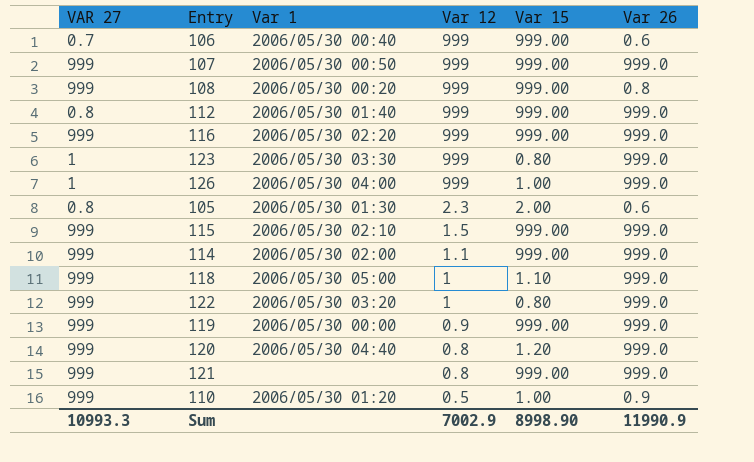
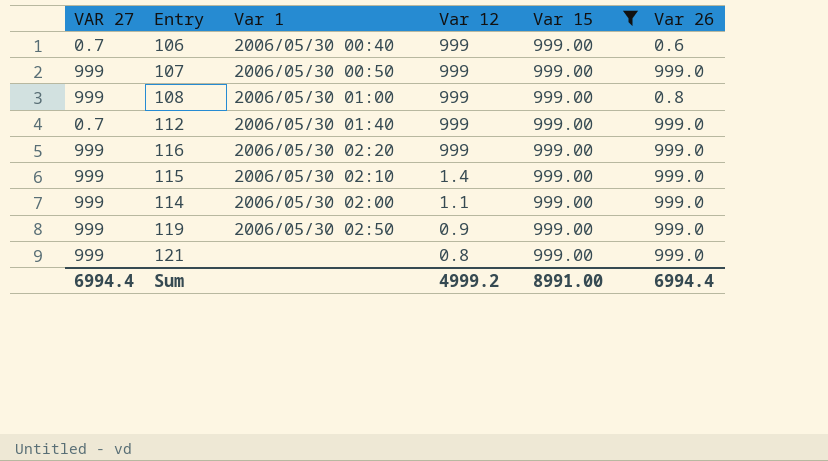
filter: none -> Var 15 = 999.00
108 | Var 1: 2006/05/30 00:20 -> 2006/05/30 01:00
112 | VAR 27: 0.8 -> 0.7
115 | Var 12: 1.5 -> 1.4
119 | Var 1: 2006/05/30 00:00 -> 2006/05/30 02:50
Sum | VAR 27: 10993.3 -> 6994.4
Sum | Var 12: 7002.9 -> 4999.2
Sum | Var 15: 8998.90 -> 8991.00
Sum | Var 26: 11990.9 -> 6994.4

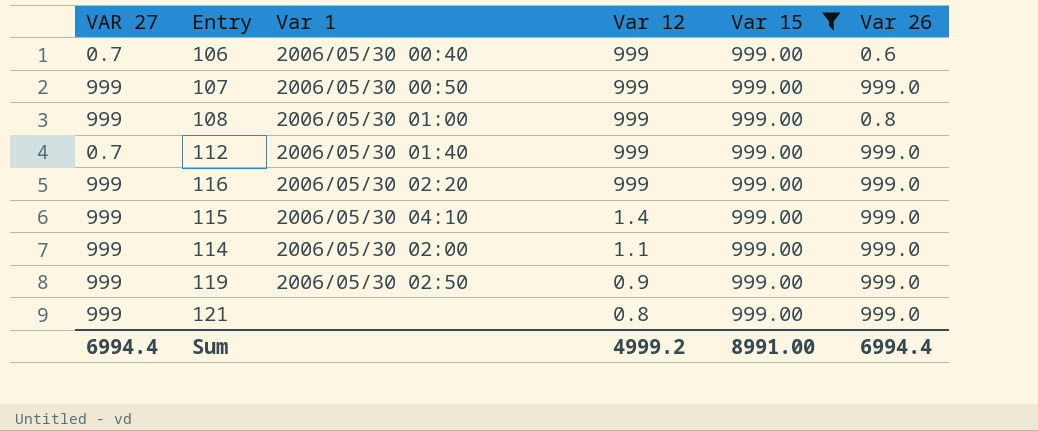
115 | Var 1: 2006/05/30 02:10 -> 2006/05/30 04:10

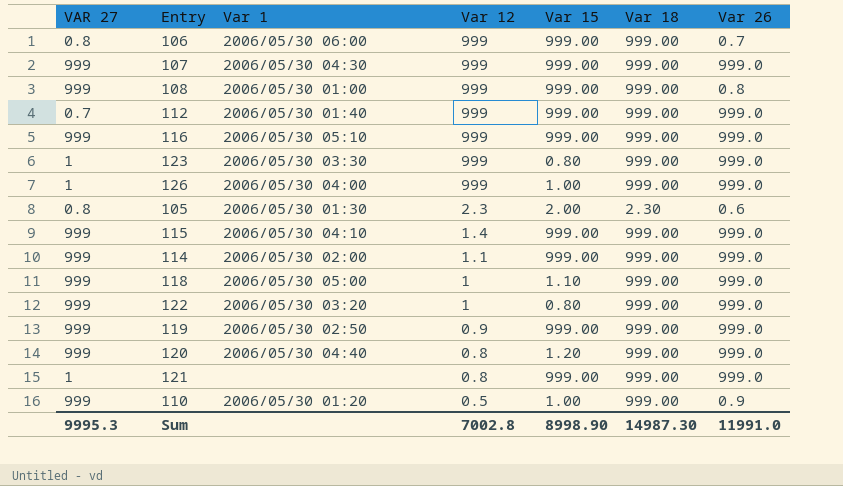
filter: Var 15 = 999.00 -> none
column Var 18 | position: none -> 6
106 | VAR 27: 0.7 -> 0.8
106 | Var 1: 2006/05/30 00:40 -> 2006/05/30 06:00
106 | Var 26: 0.6 -> 0.7
107 | Var 1: 2006/05/30 00:50 -> 2006/05/30 04:30
116 | Var 1: 2006/05/30 02:20 -> 2006/05/30 05:10
121 | VAR 27: 999 -> 1
Sum | VAR 27: 6994.4 -> 9995.3
Sum | Var 12: 4999.2 -> 7002.8
Sum | Var 15: 8991.00 -> 8998.90
Sum | Var 26: 6994.4 -> 11991.0

